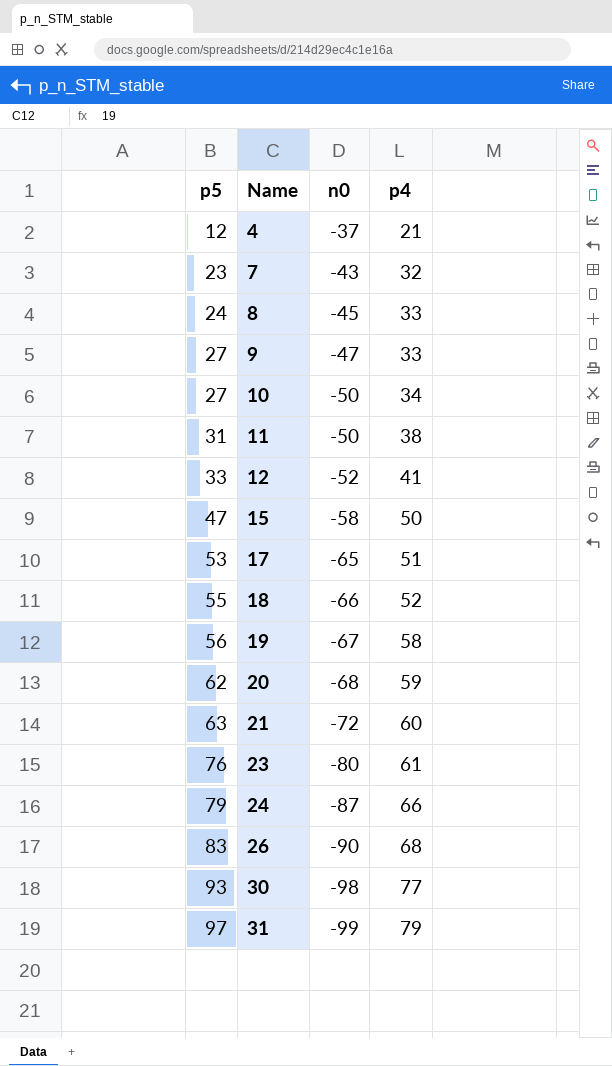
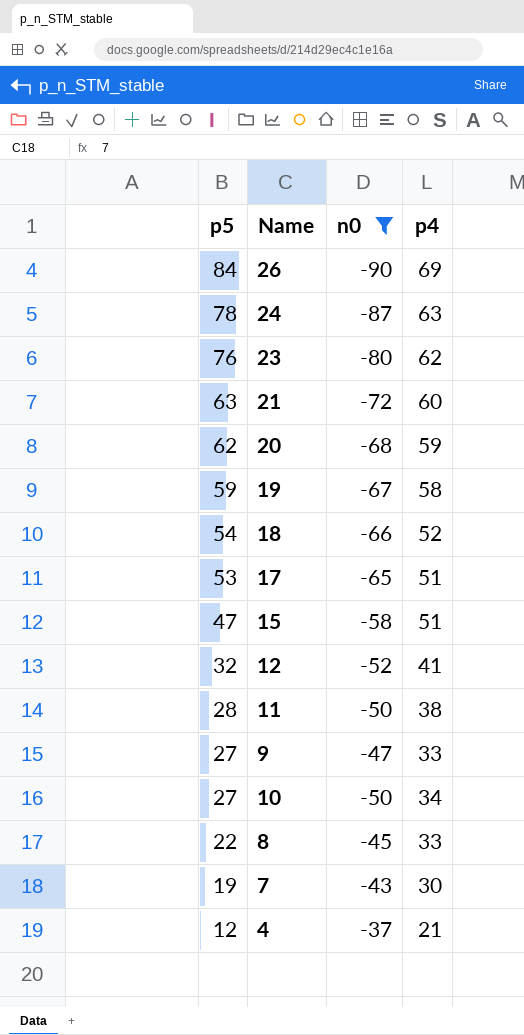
filter: none -> n0 >= -90
row order: p5 ascending -> p5 descending
26 | p5: 83 -> 84
26 | p4: 68 -> 69
24 | p5: 79 -> 78
24 | p4: 66 -> 63
23 | p4: 61 -> 62
19 | p5: 56 -> 59
18 | p5: 55 -> 54
15 | p4: 50 -> 51
12 | p5: 33 -> 32
11 | p5: 31 -> 28
8 | p5: 24 -> 22
7 | p5: 23 -> 19
7 | p4: 32 -> 30

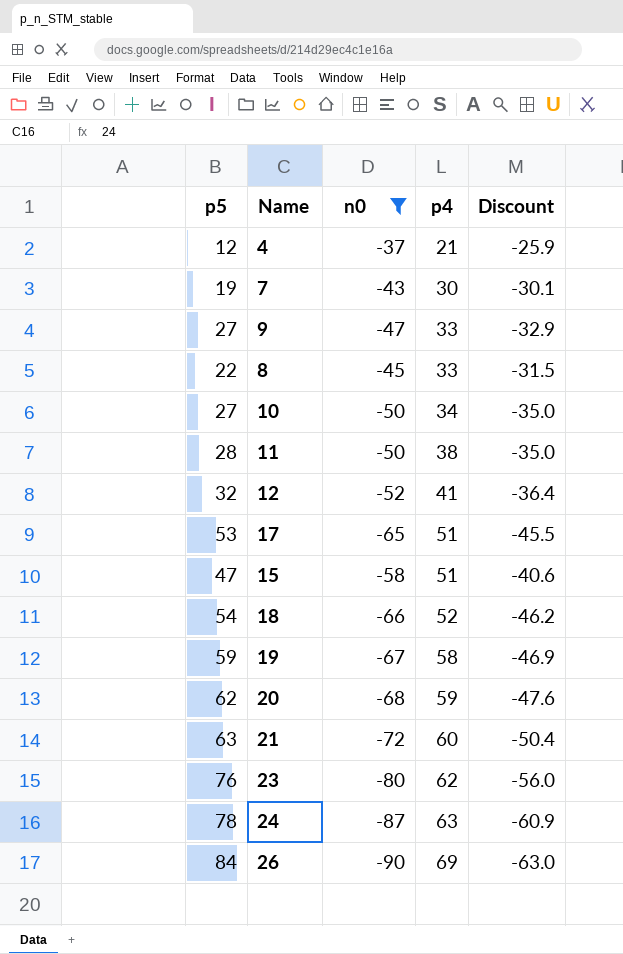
row order: p5 descending -> p4 ascending
column Discount | formula: none -> [n0] * 0.7

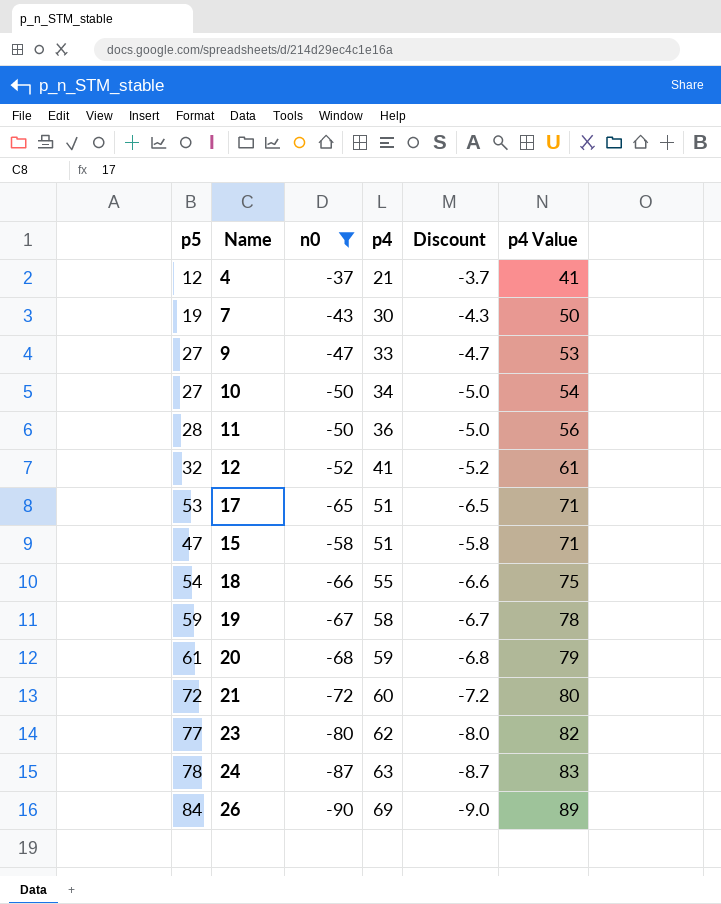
column Discount | formula: [n0] * 0.7 -> [n0] * 0.1
column p4 Value | formula: none -> [p4] + 20
row 8: 22 | -45 | 33 | -31.5 -> none
11 | p4: 38 -> 36
18 | p4: 52 -> 55
20 | p5: 62 -> 61
21 | p5: 63 -> 72
23 | p5: 76 -> 77

